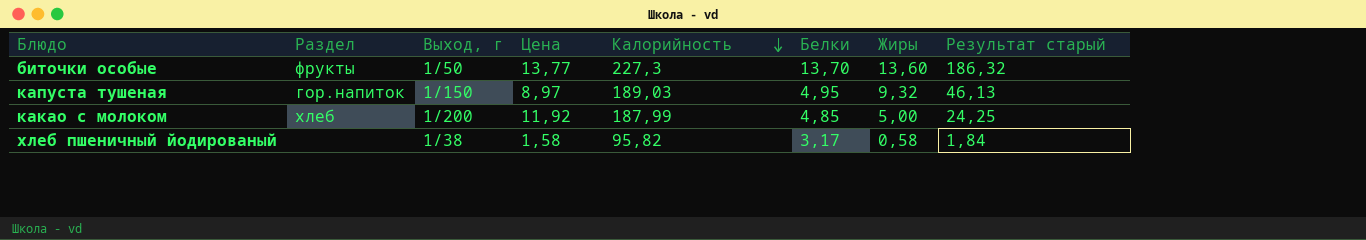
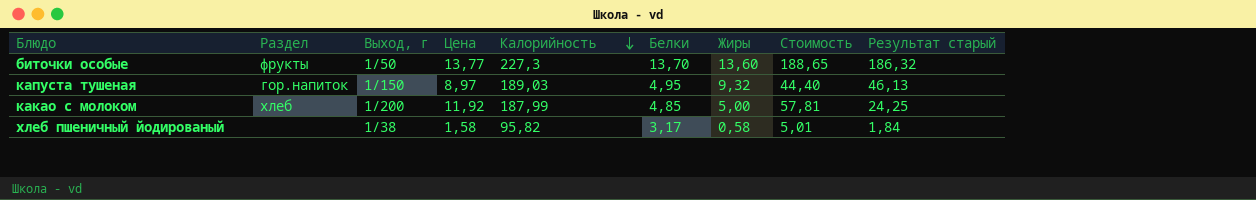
column Стоимость | formula: none -> [Цена] * [Белки]

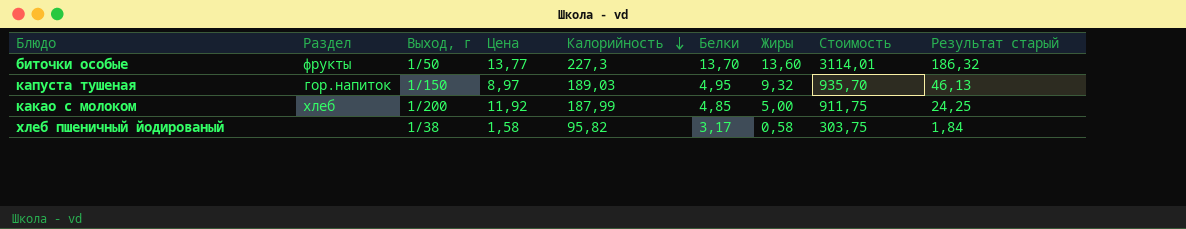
column Стоимость | formula: [Цена] * [Белки] -> [Калорийность] * [Белки]

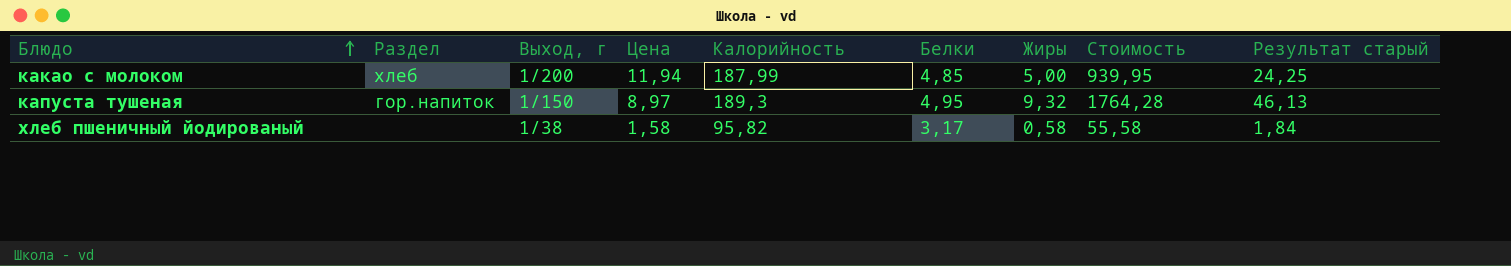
row order: Калорийность descending -> Блюдо ascending
column Стоимость | formula: [Калорийность] * [Белки] -> [Калорийность] * [Жиры]
row биточки особые: фрукты | 1/50 | 13,77 | 227,3 | 13,70 | 13,60 | 3114,01 | 186,32 -> none
какао с молоком | Цена: 11,92 -> 11,94
капуста тушеная | Калорийность: 189,03 -> 189,3

